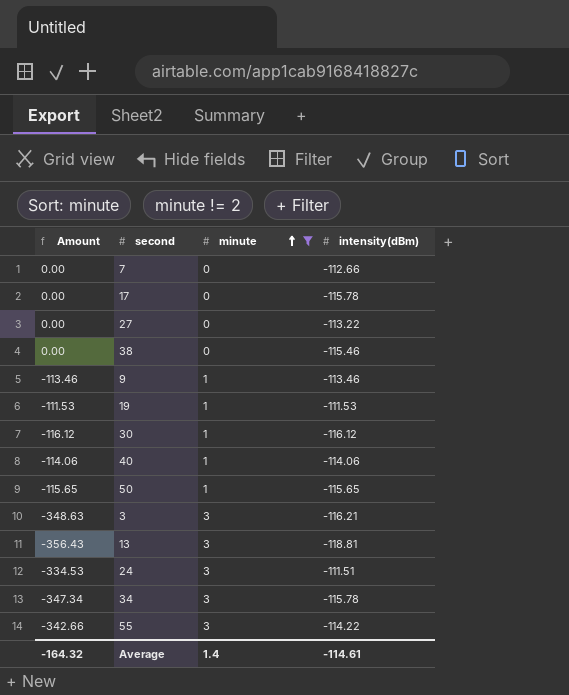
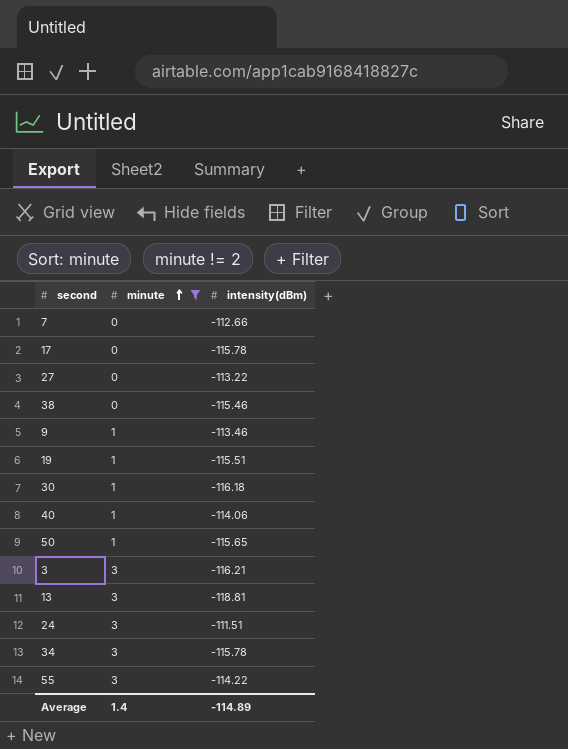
column Amount | formula: [minute] * [intensity(dBm)] -> none
19 | intensity(dBm): -111.53 -> -115.51
30 | intensity(dBm): -116.12 -> -116.18
Average | intensity(dBm): -114.61 -> -114.89

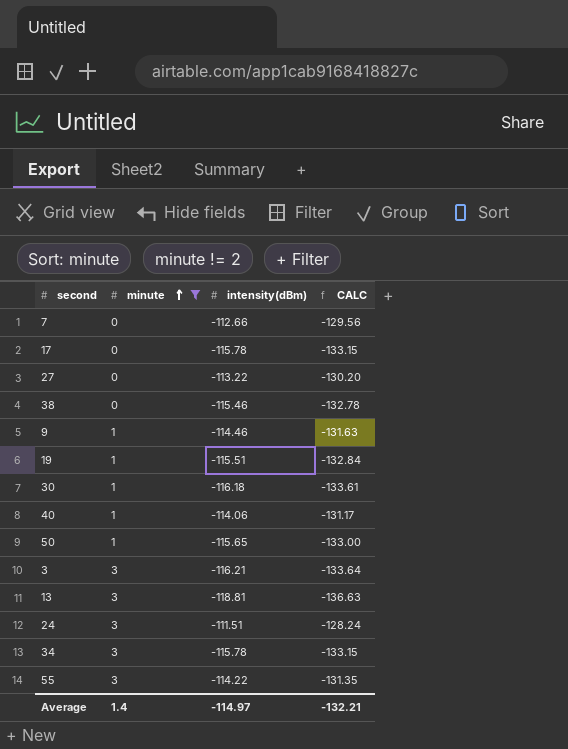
column CALC | formula: none -> [intensity(dBm)] * 1.15
9 | intensity(dBm): -113.46 -> -114.46
Average | intensity(dBm): -114.89 -> -114.97

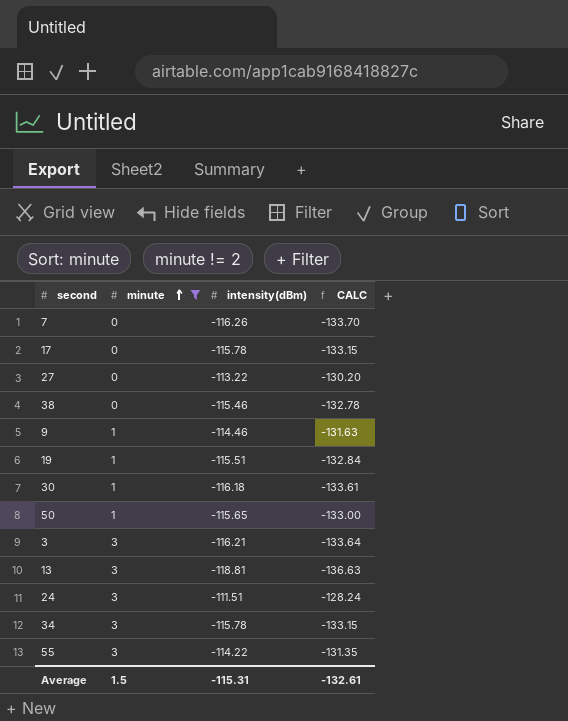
row 40: 1 | -114.06 | -131.17 -> none
7 | intensity(dBm): -112.66 -> -116.26
7 | CALC: -129.56 -> -133.70
Average | minute: 1.4 -> 1.5
Average | intensity(dBm): -114.97 -> -115.31
Average | CALC: -132.21 -> -132.61

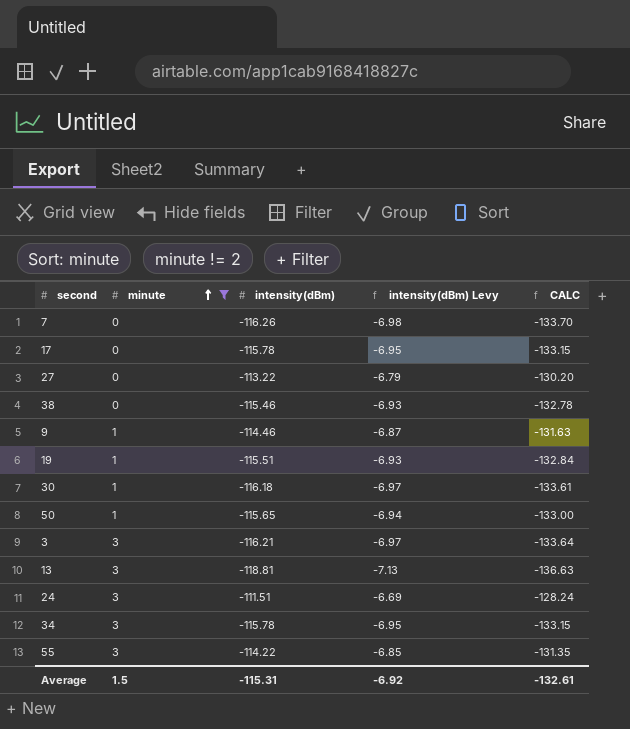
column intensity(dBm) Levy | formula: none -> [intensity(dBm)] * 0.06

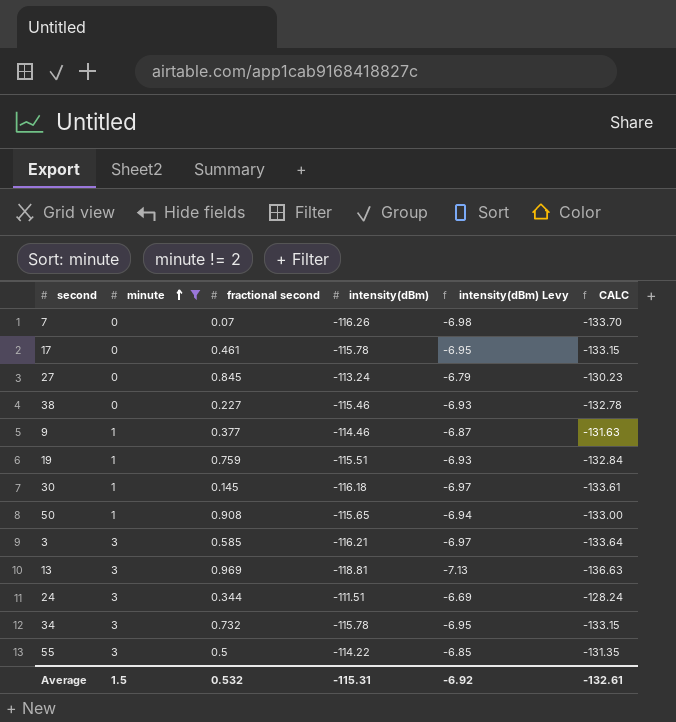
column fractional second | position: none -> 3
27 | intensity(dBm): -113.22 -> -113.24
27 | CALC: -130.20 -> -130.23

